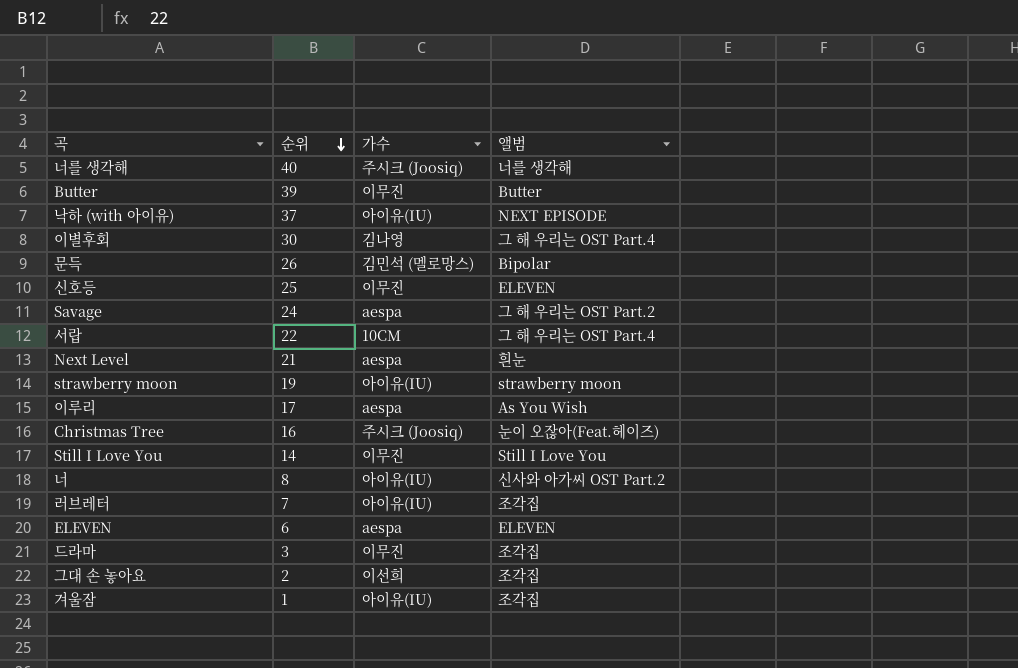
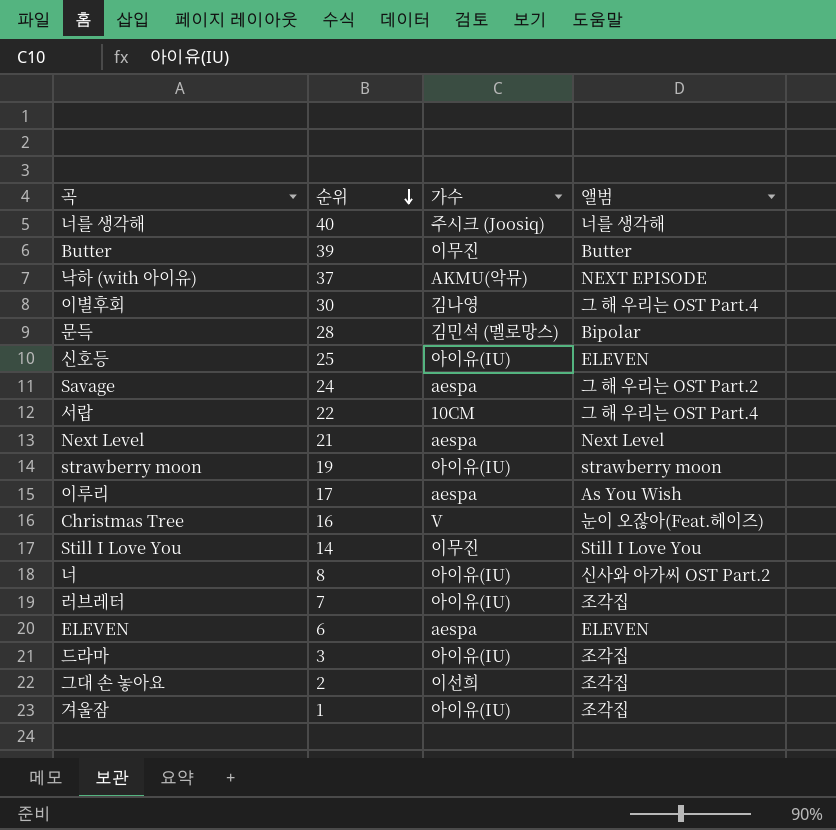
낙하 (with 아이유) | 가수: 아이유(IU) -> AKMU(악뮤)
문득 | 순위: 26 -> 28
신호등 | 가수: 이무진 -> 아이유(IU)
Next Level | 앨범: 흰눈 -> Next Level
Christmas Tree | 가수: 주시크 (Joosiq) -> V
드라마 | 가수: 이무진 -> 아이유(IU)

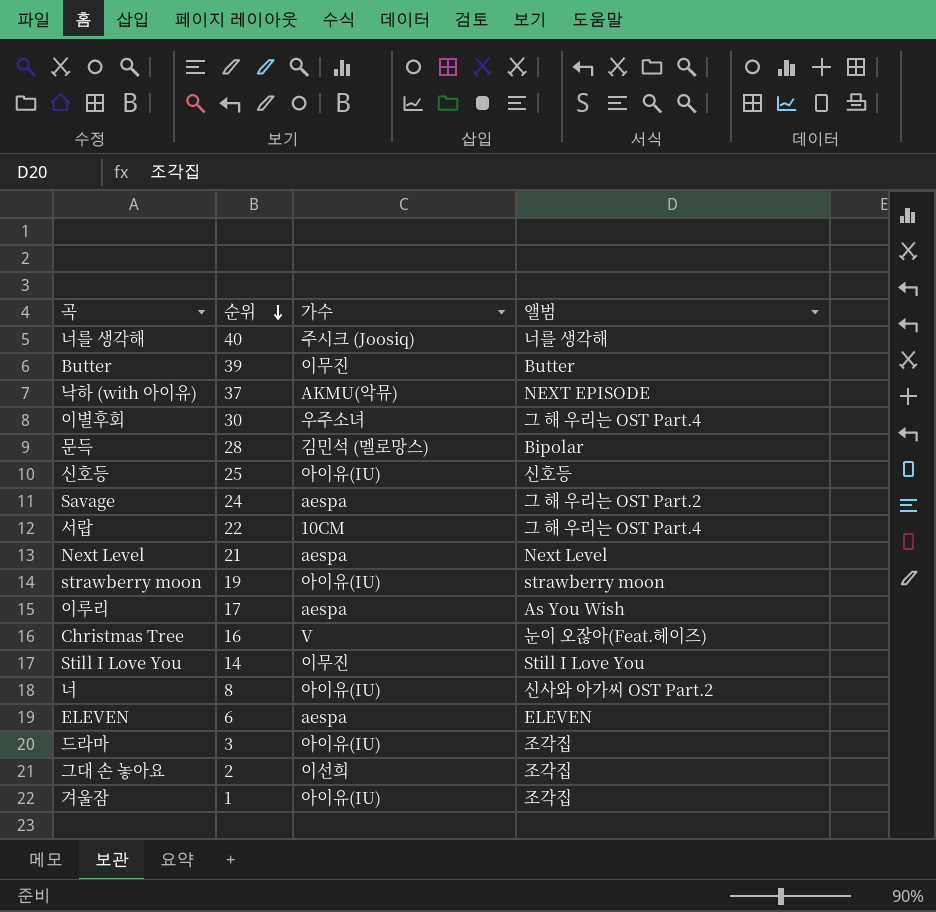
row 러브레터: 7 | 아이유(IU) | 조각집 -> none
이별후회 | 가수: 김나영 -> 우주소녀
신호등 | 앨범: ELEVEN -> 신호등

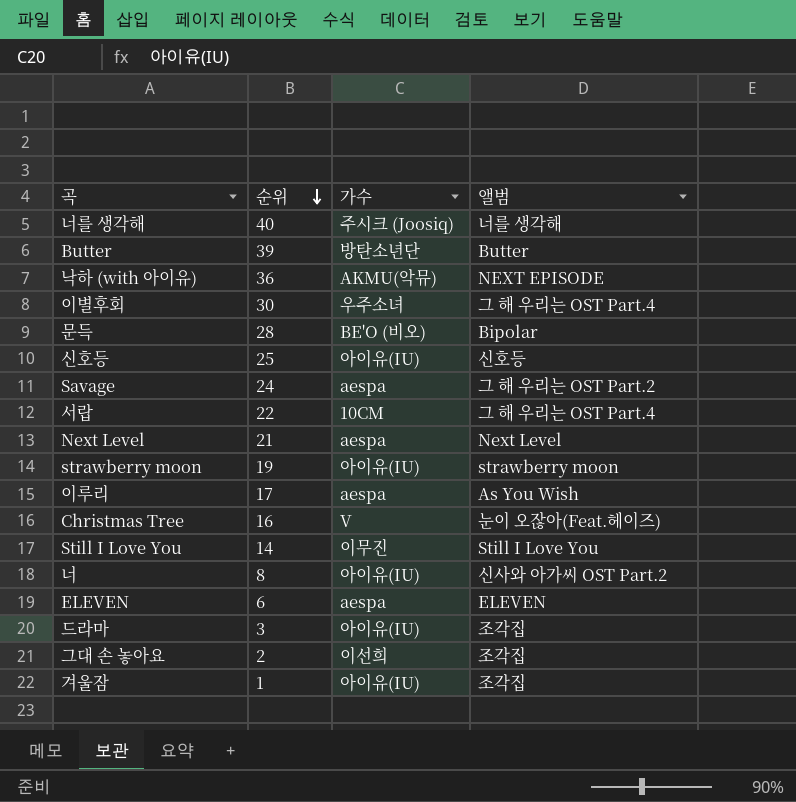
Butter | 가수: 이무진 -> 방탄소년단
낙하 (with 아이유) | 순위: 37 -> 36
문득 | 가수: 김민석 (멜로망스) -> BE'O (비오)

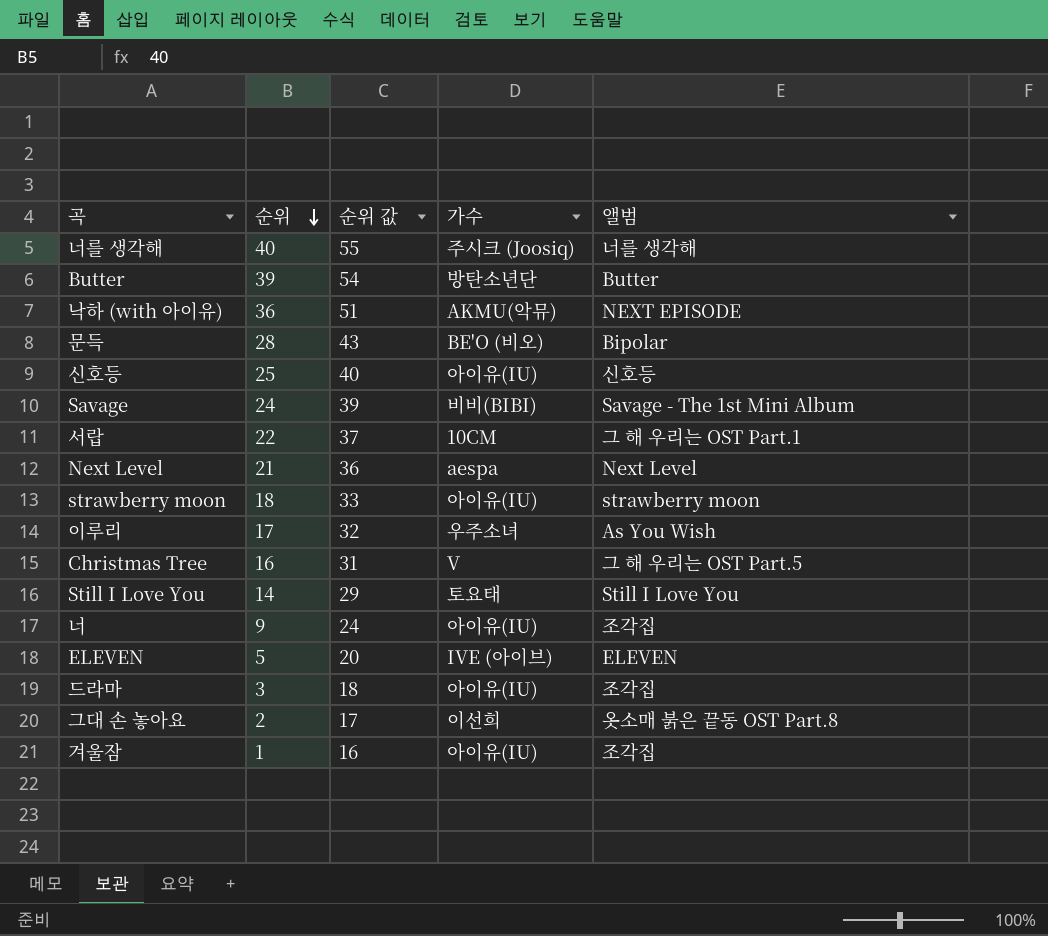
column 순위 값 | formula: none -> [순위] + 15
row 이별후회: 30 | 우주소녀 | 그 해 우리는 OST Part.4 -> none
Savage | 가수: aespa -> 비비(BIBI)
Savage | 앨범: 그 해 우리는 OST Part.2 -> Savage - The 1st Mini Album
서랍 | 앨범: 그 해 우리는 OST Part.4 -> 그 해 우리는 OST Part.1
strawberry moon | 순위: 19 -> 18
이루리 | 가수: aespa -> 우주소녀
Christmas Tree | 앨범: 눈이 오잖아(Feat.헤이즈) -> 그 해 우리는 OST Part.5
Still I Love You | 가수: 이무진 -> 토요태
너 | 순위: 8 -> 9
너 | 앨범: 신사와 아가씨 OST Part.2 -> 조각집
ELEVEN | 순위: 6 -> 5
ELEVEN | 가수: aespa -> IVE (아이브)
그대 손 놓아요 | 앨범: 조각집 -> 옷소매 붉은 끝동 OST Part.8

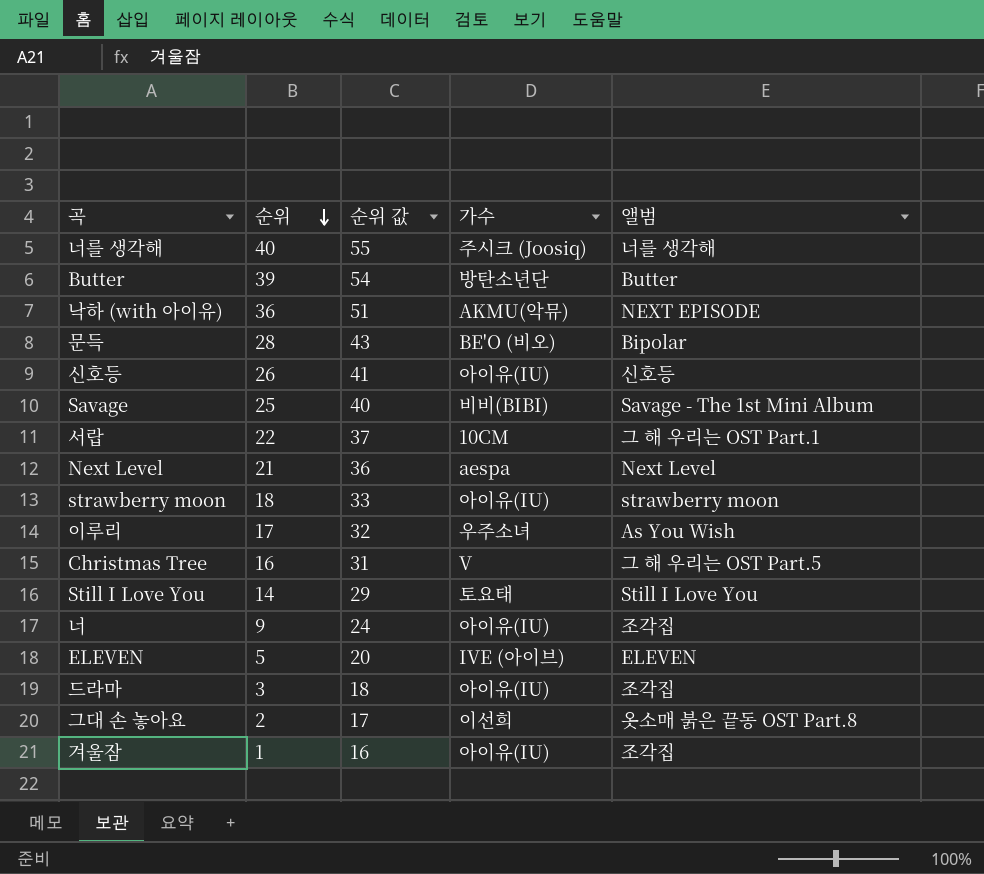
신호등 | 순위: 25 -> 26
신호등 | 순위 값: 40 -> 41
Savage | 순위: 24 -> 25
Savage | 순위 값: 39 -> 40

